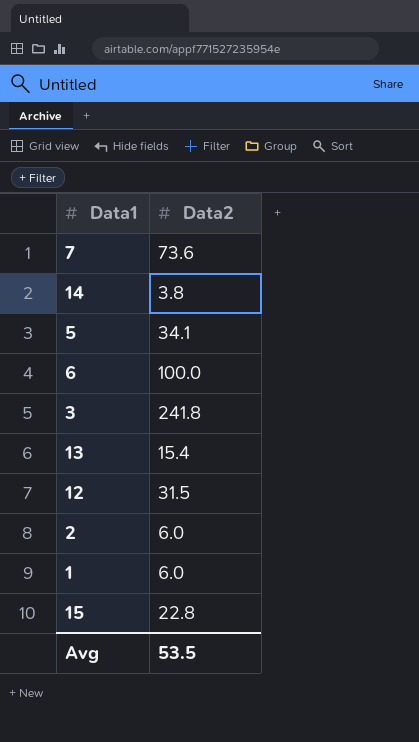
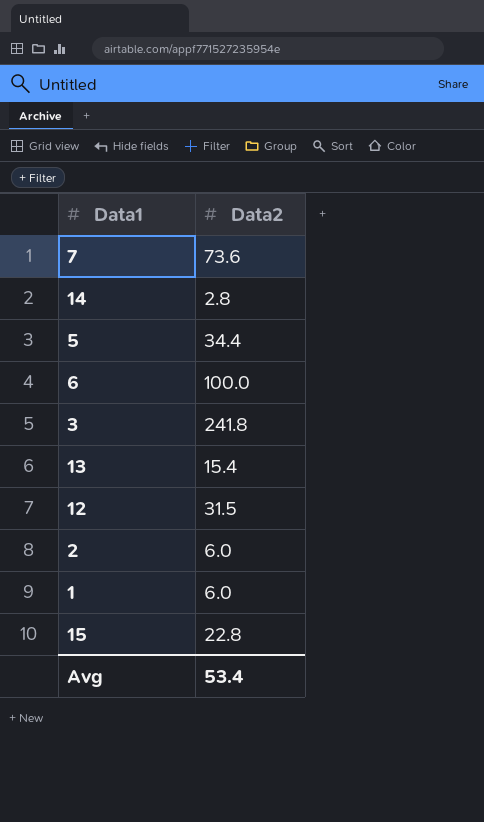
14 | Data2: 3.8 -> 2.8
5 | Data2: 34.1 -> 34.4
Avg | Data2: 53.5 -> 53.4

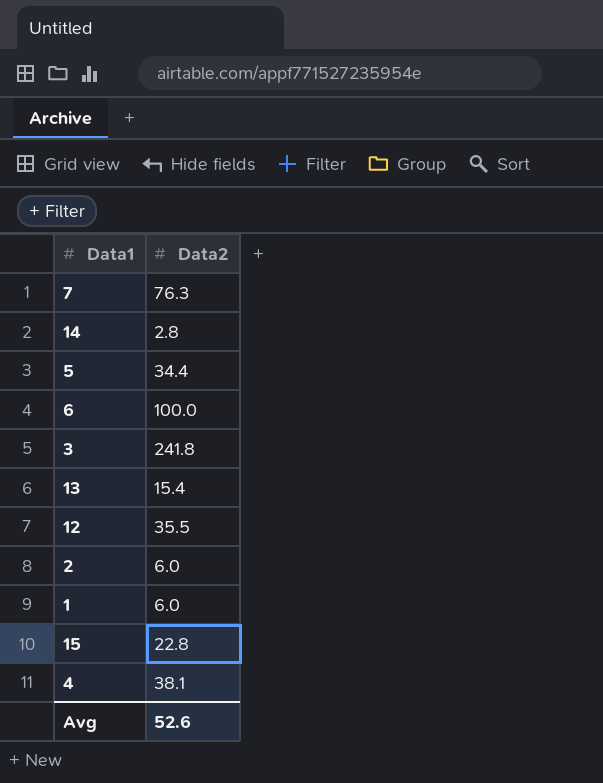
7 | Data2: 73.6 -> 76.3
12 | Data2: 31.5 -> 35.5
row 4: none -> 38.1
Avg | Data2: 53.4 -> 52.6

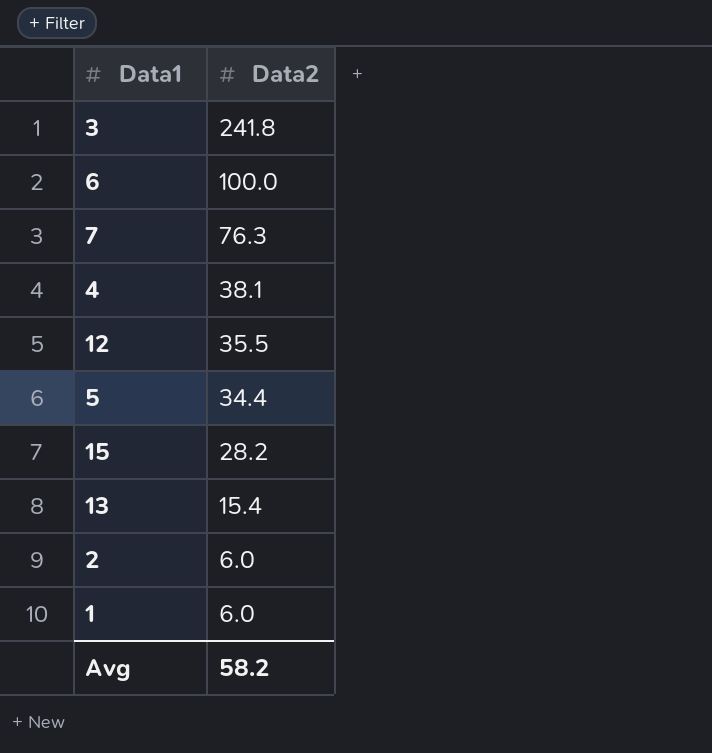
row order: none -> Data2 descending
row 14: 2.8 -> none
15 | Data2: 22.8 -> 28.2
Avg | Data2: 52.6 -> 58.2

